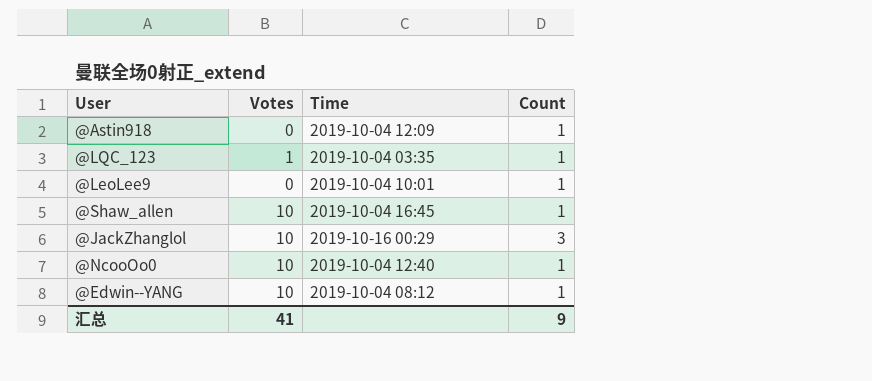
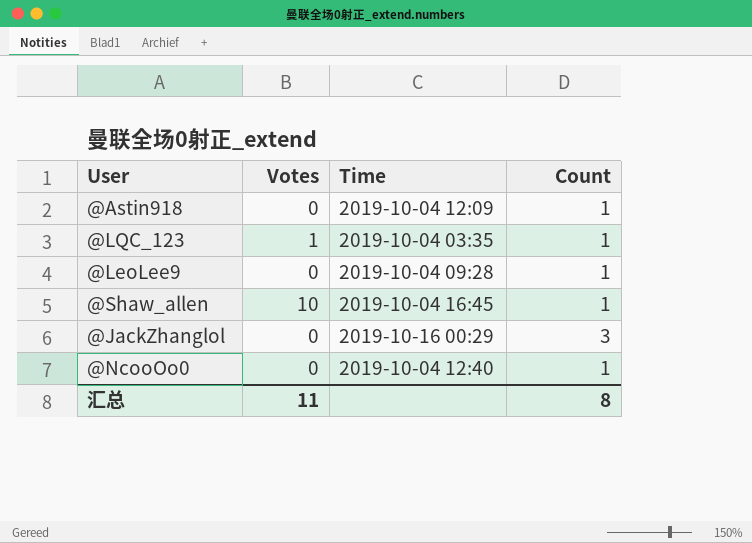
row @Edwin--YANG: 10 | 2019-10-04 08:12 | 1 -> none
@LeoLee9 | Time: 2019-10-04 10:01 -> 2019-10-04 09:28
@JackZhanglol | Votes: 10 -> 0
@NcooOo0 | Votes: 10 -> 0
汇总 | Votes: 41 -> 11
汇总 | Count: 9 -> 8

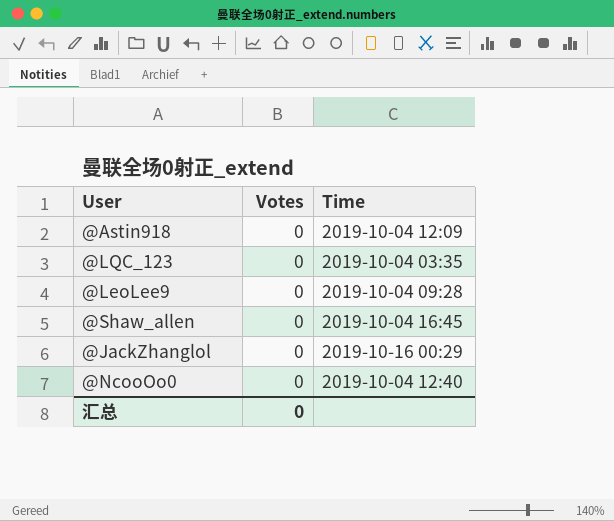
column Count | position: 4 -> none
@LQC_123 | Votes: 1 -> 0
@Shaw_allen | Votes: 10 -> 0
汇总 | Votes: 11 -> 0

